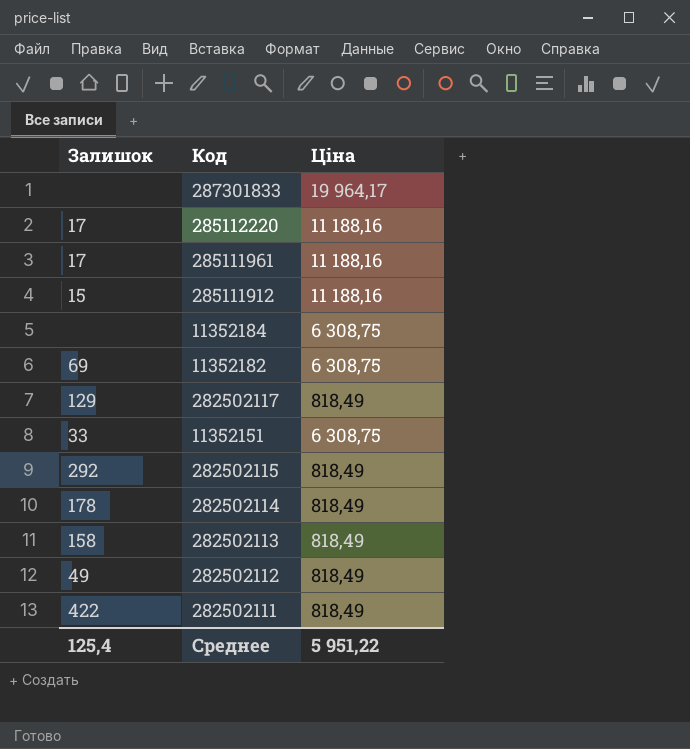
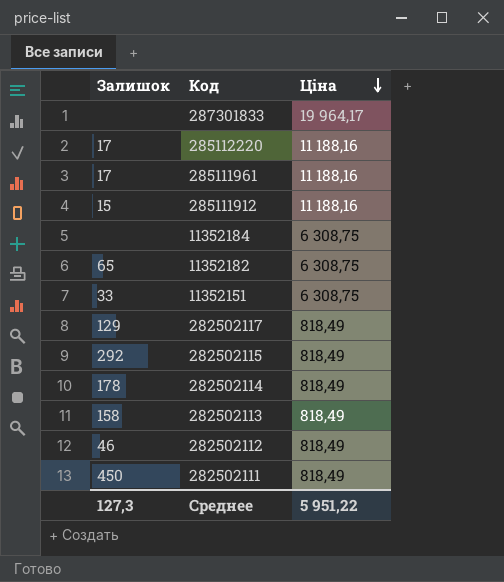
row order: none -> Ціна descending
11352182 | Залишок: 69 -> 65
282502112 | Залишок: 49 -> 46
282502111 | Залишок: 422 -> 450
Среднее | Залишок: 125,4 -> 127,3

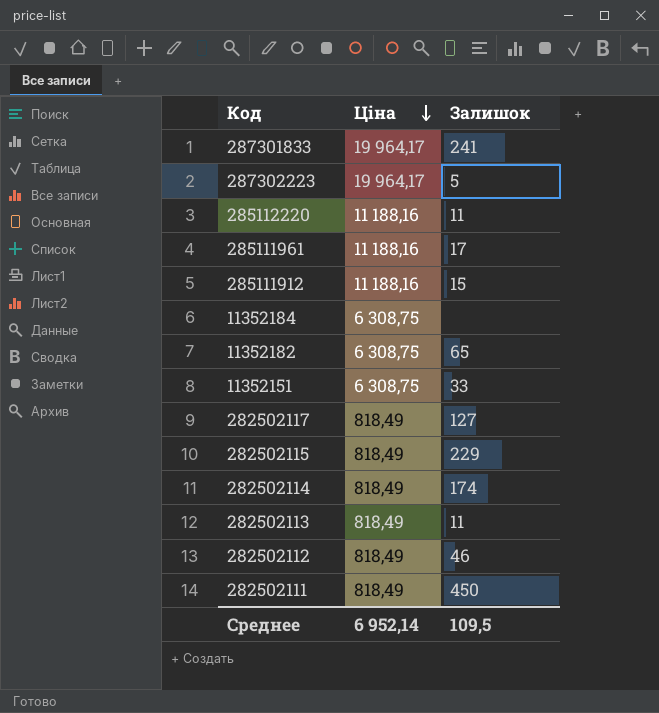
column Залишок | position: 1 -> 3
287301833 | Залишок: none -> 241
row 287302223: none -> 19 964,17 | 5
285112220 | Залишок: 17 -> 11
282502117 | Залишок: 129 -> 127
282502115 | Залишок: 292 -> 229
282502114 | Залишок: 178 -> 174
282502113 | Залишок: 158 -> 11
Среднее | Ціна: 5 951,22 -> 6 952,14
Среднее | Залишок: 127,3 -> 109,5

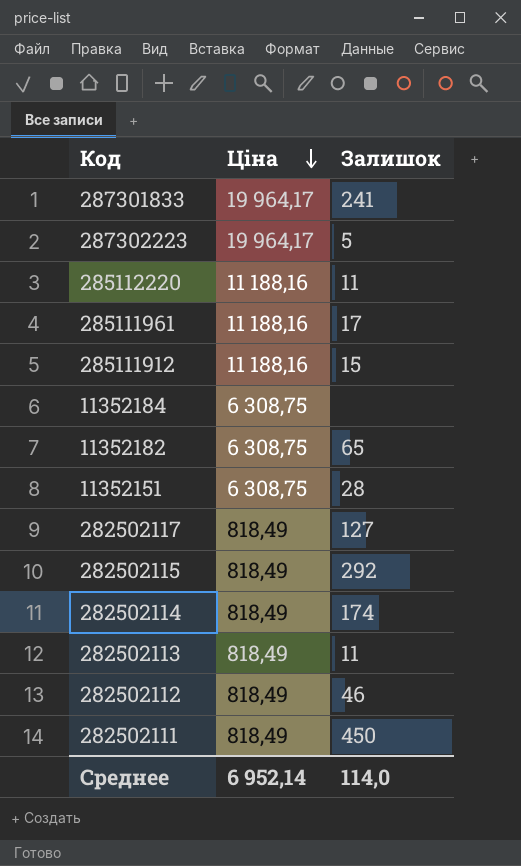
11352151 | Залишок: 33 -> 28
282502115 | Залишок: 229 -> 292
Среднее | Залишок: 109,5 -> 114,0

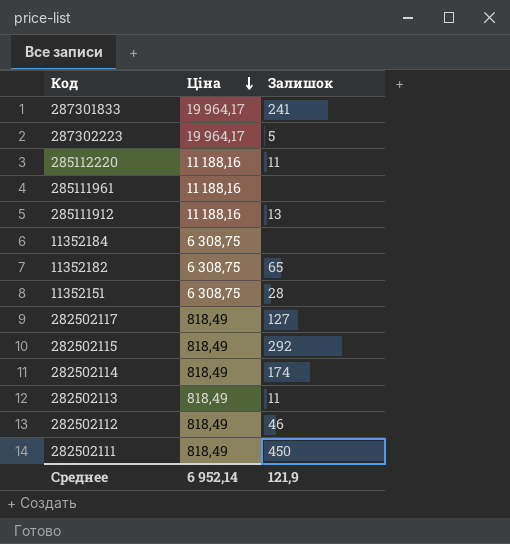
285111961 | Залишок: 17 -> none
285111912 | Залишок: 15 -> 13
Среднее | Залишок: 114,0 -> 121,9

